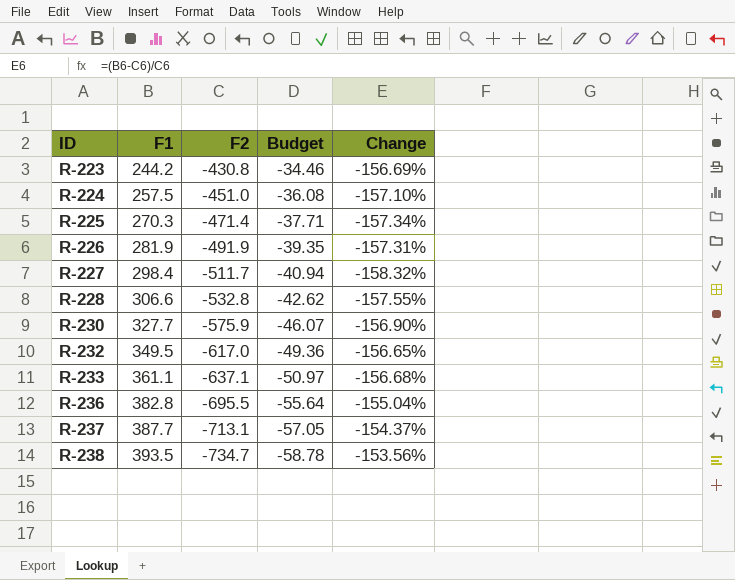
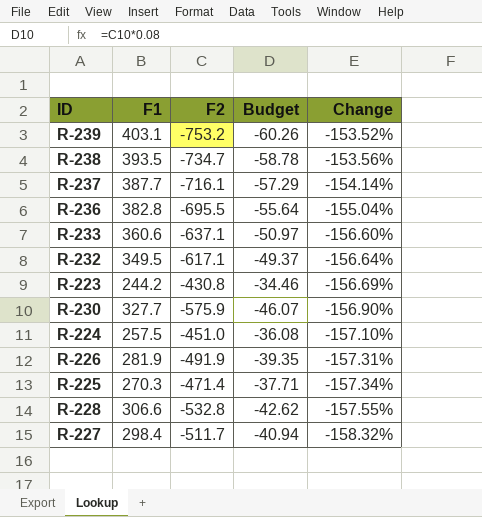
row order: ID ascending -> Change descending
row R-239: none -> 403.1 | -753.2 | -60.26 | -153.52%
R-237 | F2: -713.1 -> -716.1
R-237 | Budget: -57.05 -> -57.29
R-237 | Change: -154.37% -> -154.14%
R-233 | F1: 361.1 -> 360.6
R-233 | Change: -156.68% -> -156.60%
R-232 | F2: -617.0 -> -617.1
R-232 | Budget: -49.36 -> -49.37
R-232 | Change: -156.65% -> -156.64%

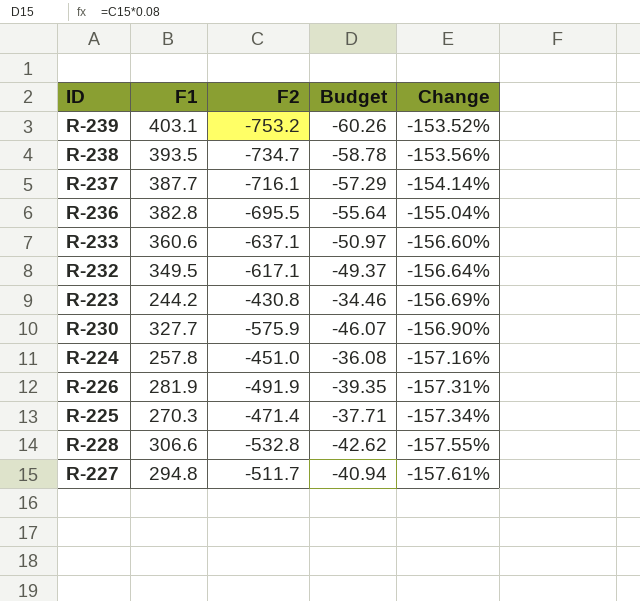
R-224 | F1: 257.5 -> 257.8
R-224 | Change: -157.10% -> -157.16%
R-227 | F1: 298.4 -> 294.8
R-227 | Change: -158.32% -> -157.61%

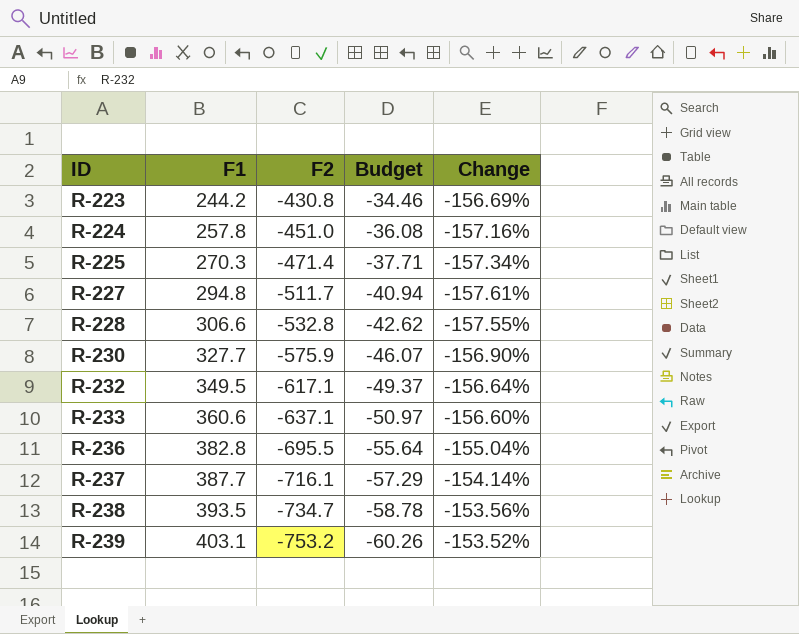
row order: Change descending -> ID ascending
row R-226: 281.9 | -491.9 | -39.35 | -157.31% -> none

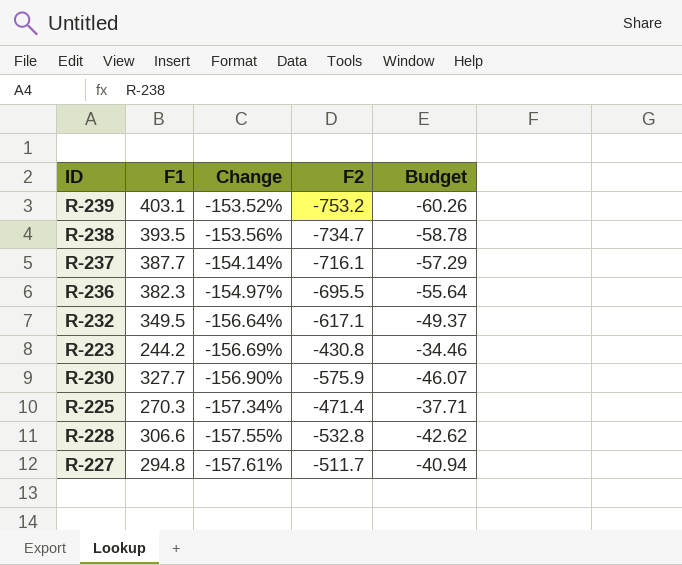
row order: ID ascending -> Change descending
column Change | position: 5 -> 3
row R-224: 257.8 | -451.0 | -36.08 | -157.16% -> none
row R-233: 360.6 | -637.1 | -50.97 | -156.60% -> none
R-236 | F1: 382.8 -> 382.3
R-236 | Change: -155.04% -> -154.97%

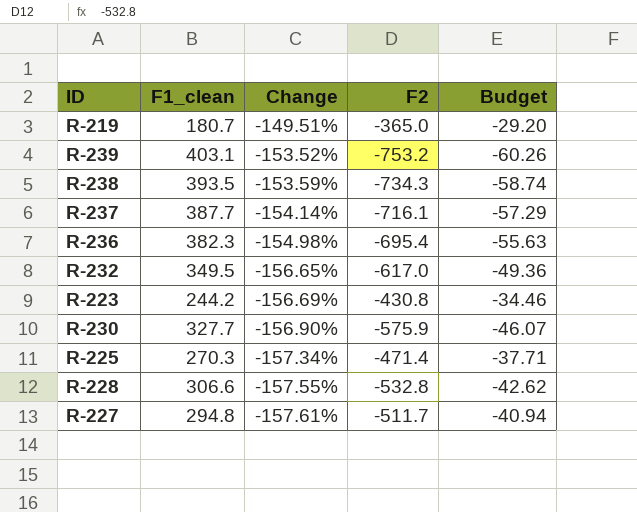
column name: F1 -> F1_clean
row R-219: none -> 180.7 | -149.51% | -365.0 | -29.20
R-238 | Change: -153.56% -> -153.59%
R-238 | F2: -734.7 -> -734.3
R-238 | Budget: -58.78 -> -58.74
R-236 | Change: -154.97% -> -154.98%
R-236 | F2: -695.5 -> -695.4
R-236 | Budget: -55.64 -> -55.63
R-232 | Change: -156.64% -> -156.65%
R-232 | F2: -617.1 -> -617.0
R-232 | Budget: -49.37 -> -49.36

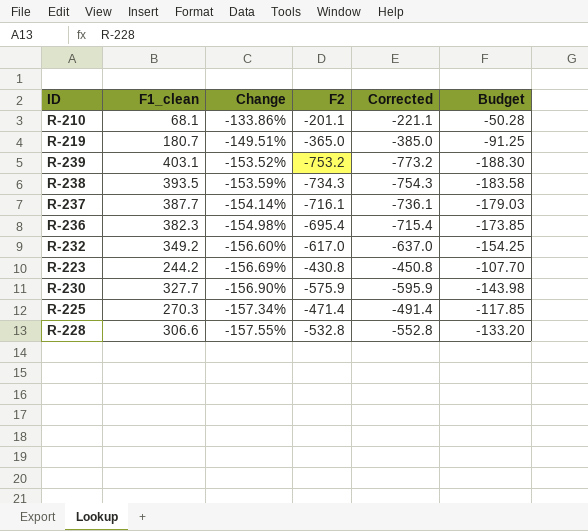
column Corrected | formula: none -> [F2] - 20
column Budget | formula: [F2] * 0.08 -> [F2] * 0.25
row R-227: 294.8 | -157.61% | -511.7 | -40.94 -> none
row R-210: none -> 68.1 | -133.86% | -201.1 | -221.1 | -50.28
R-232 | F1_clean: 349.5 -> 349.2
R-232 | Change: -156.65% -> -156.60%

